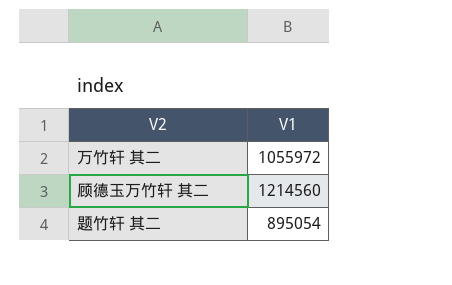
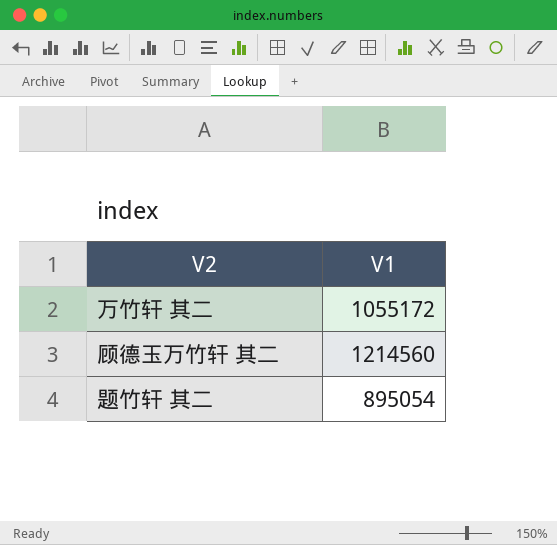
万竹轩 其二 | V1: 1055972 -> 1055172

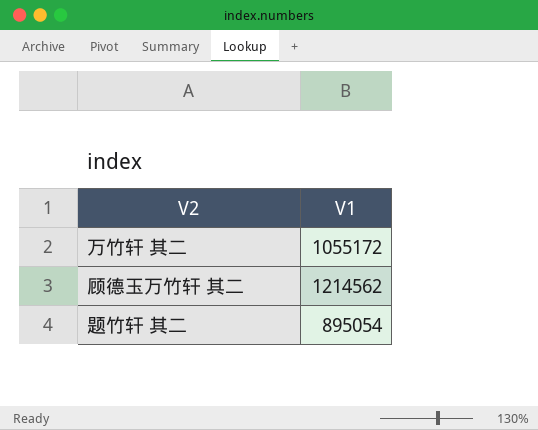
顾德玉万竹轩 其二 | V1: 1214560 -> 1214562

